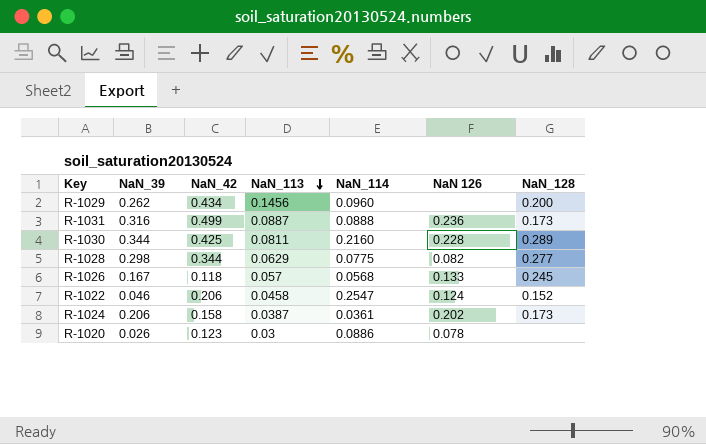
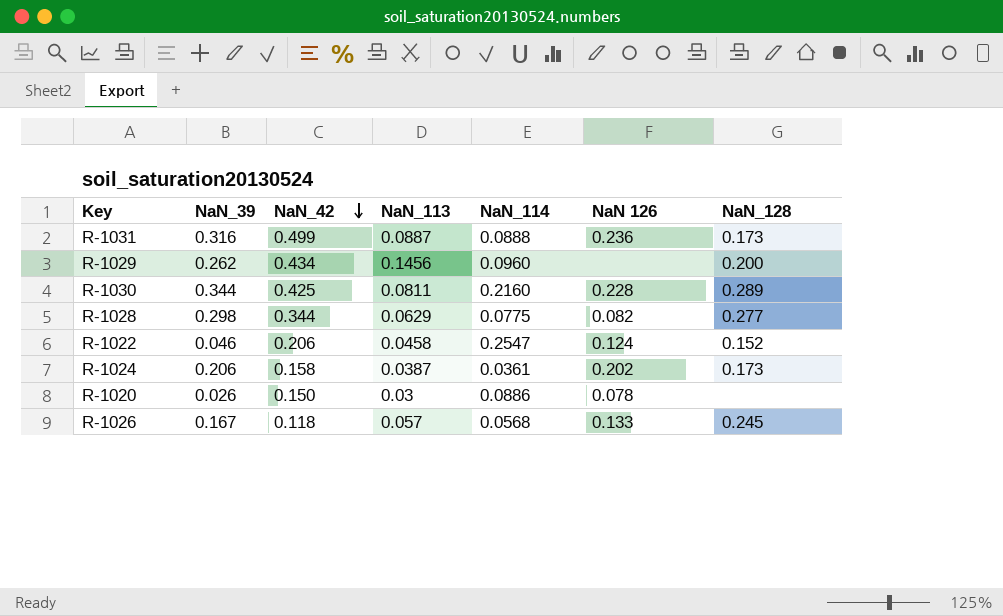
row order: NaN_113 descending -> NaN_42 descending
R-1020 | NaN_42: 0.123 -> 0.150

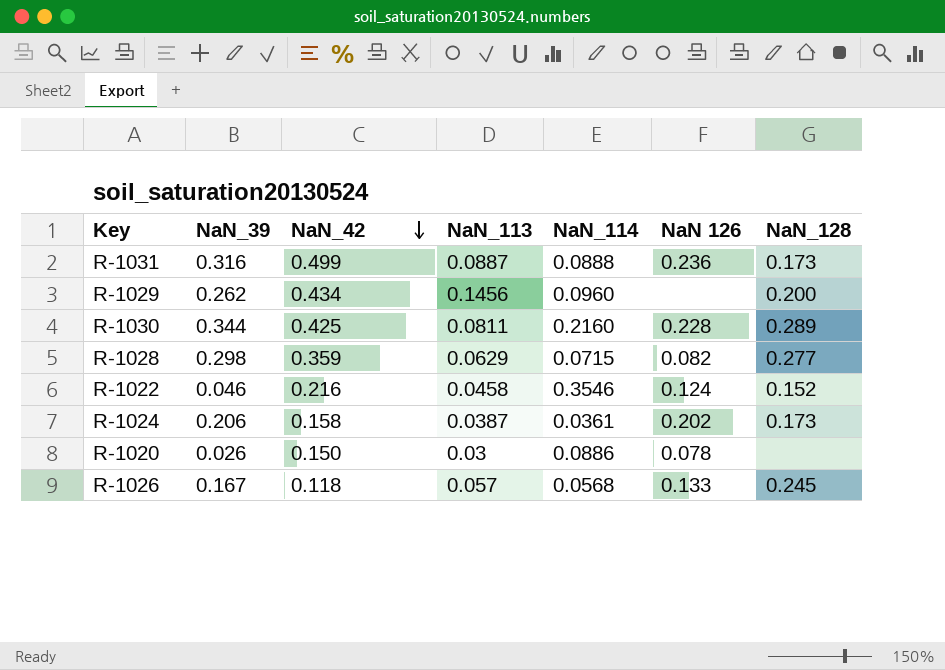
R-1028 | NaN_42: 0.344 -> 0.359
R-1028 | NaN_114: 0.0775 -> 0.0715
R-1022 | NaN_42: 0.206 -> 0.216
R-1022 | NaN_114: 0.2547 -> 0.3546

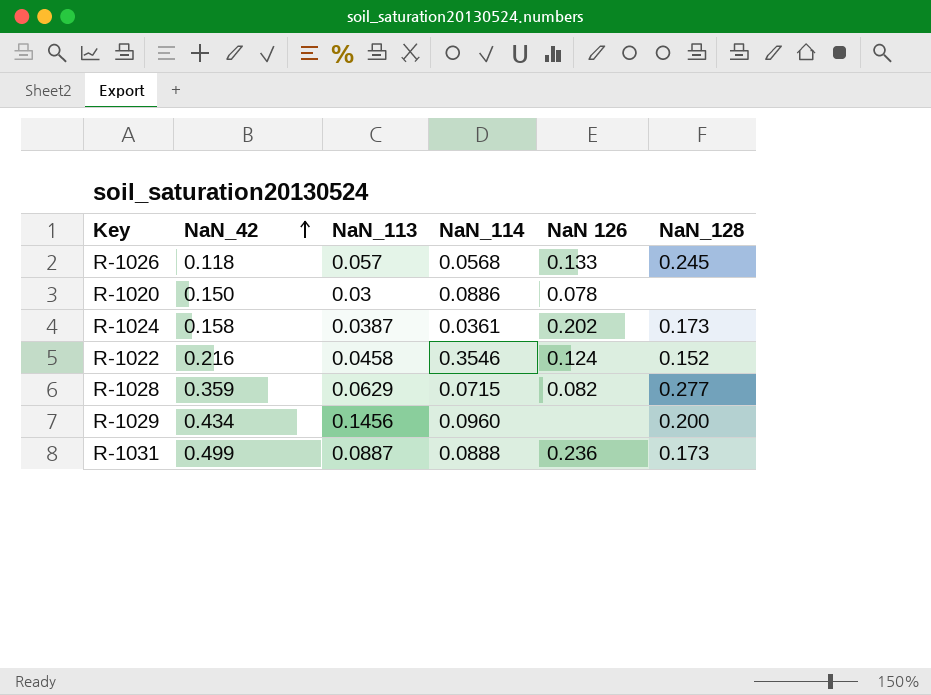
row order: NaN_42 descending -> NaN_42 ascending
column NaN_39 | position: 2 -> none
row R-1030: 0.344 | 0.425 | 0.0811 | 0.2160 | 0.228 | 0.289 -> none

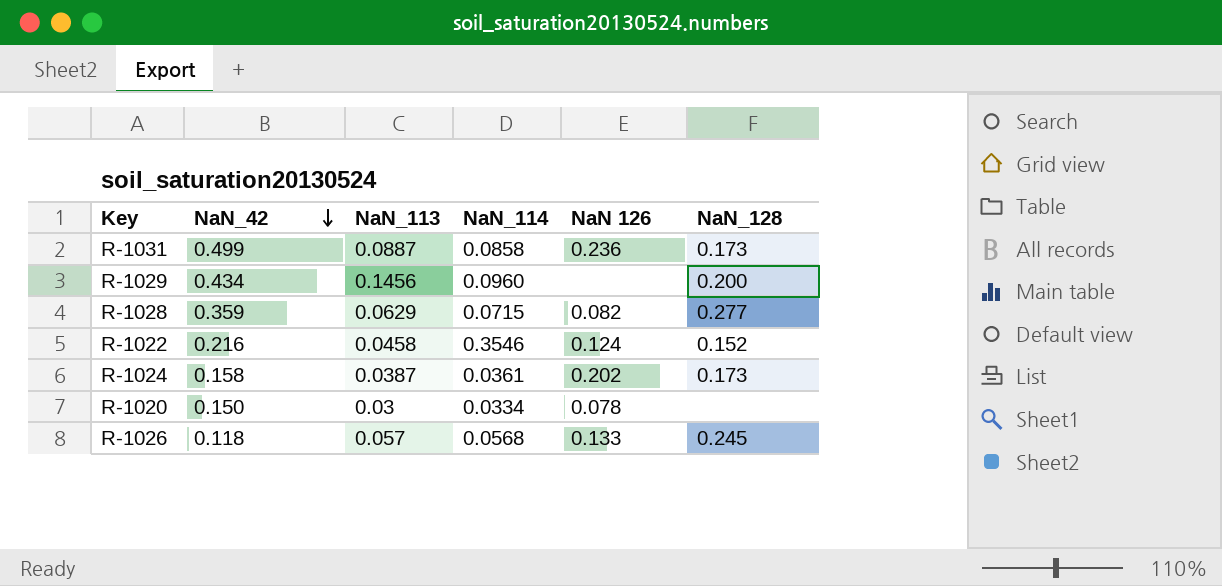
row order: NaN_42 ascending -> NaN_42 descending
R-1031 | NaN_114: 0.0888 -> 0.0858
R-1020 | NaN_114: 0.0886 -> 0.0334

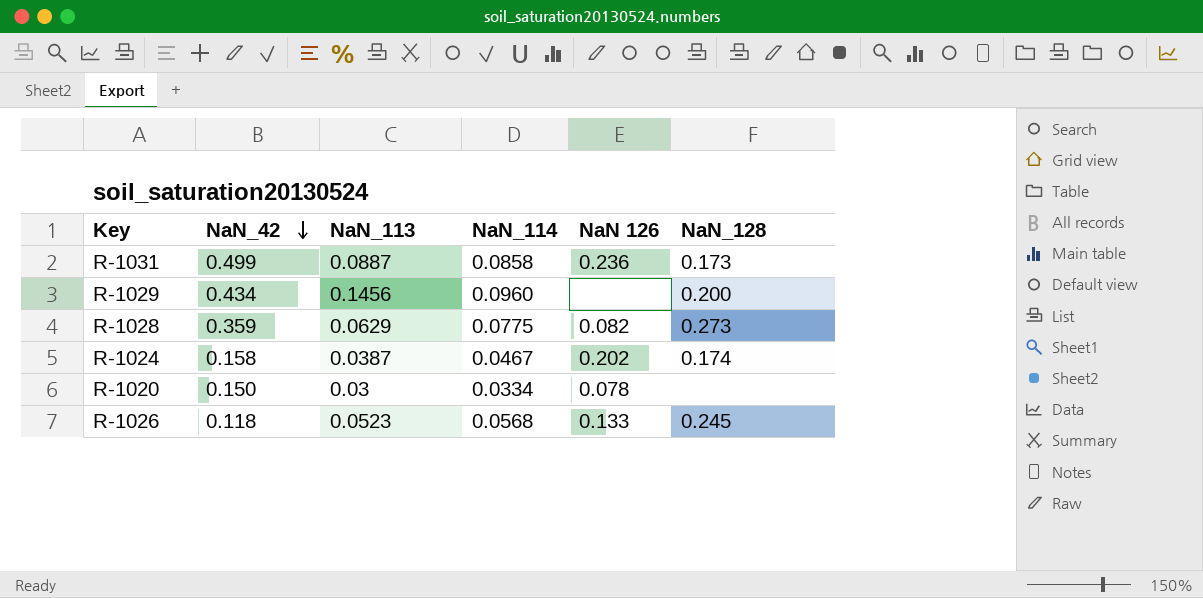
row R-1022: 0.216 | 0.0458 | 0.3546 | 0.124 | 0.152 -> none
R-1028 | NaN_114: 0.0715 -> 0.0775
R-1028 | NaN_128: 0.277 -> 0.273
R-1024 | NaN_114: 0.0361 -> 0.0467
R-1024 | NaN_128: 0.173 -> 0.174
R-1026 | NaN_113: 0.057 -> 0.0523

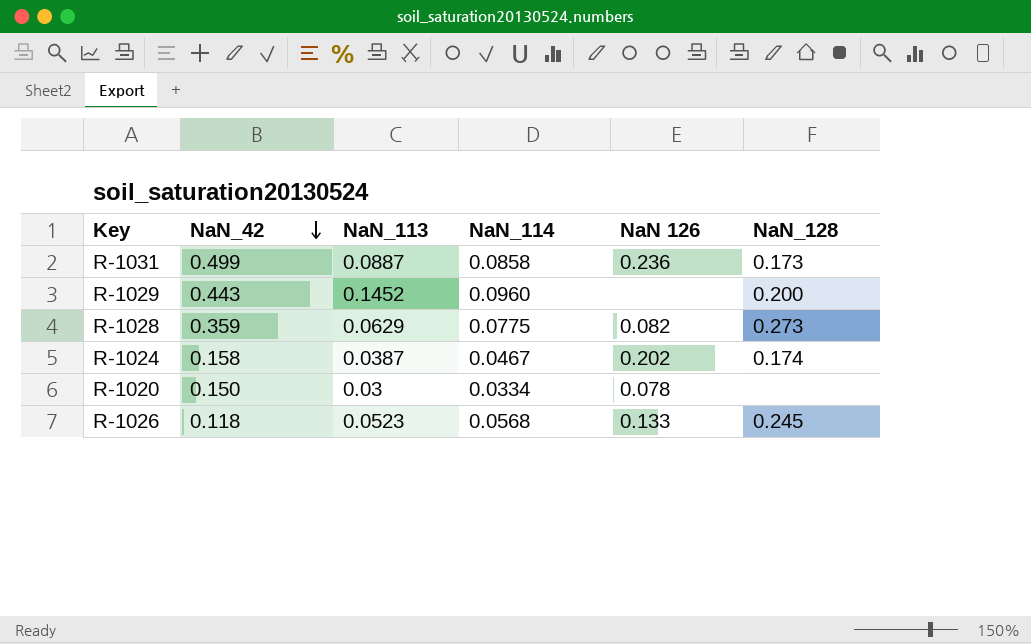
R-1029 | NaN_42: 0.434 -> 0.443
R-1029 | NaN_113: 0.1456 -> 0.1452

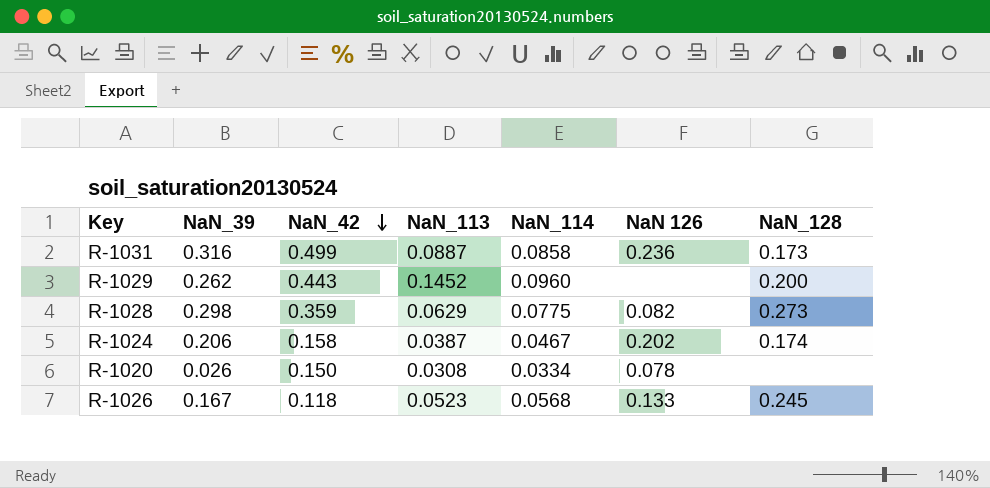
column NaN_39 | position: none -> 2
R-1020 | NaN_113: 0.03 -> 0.0308

